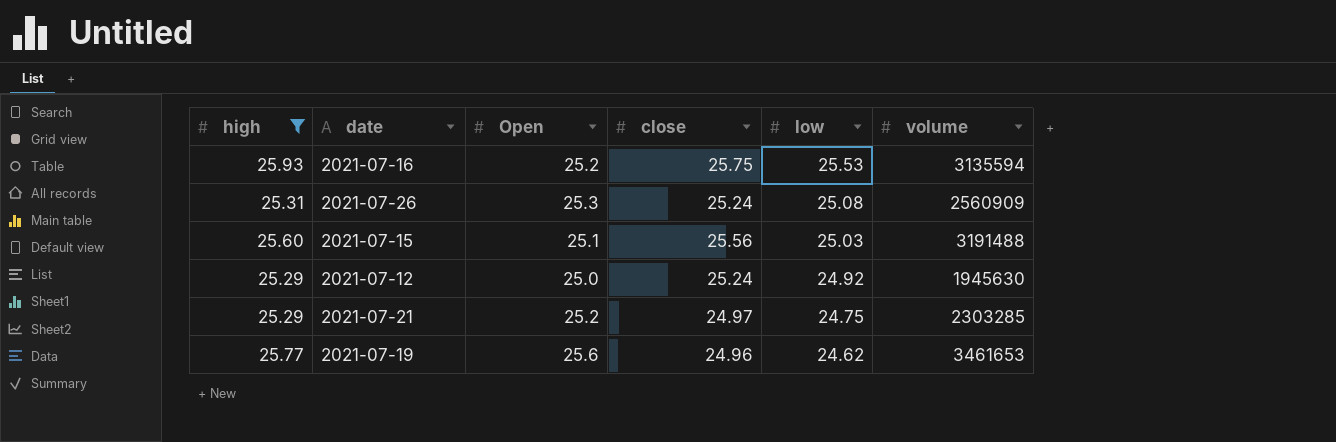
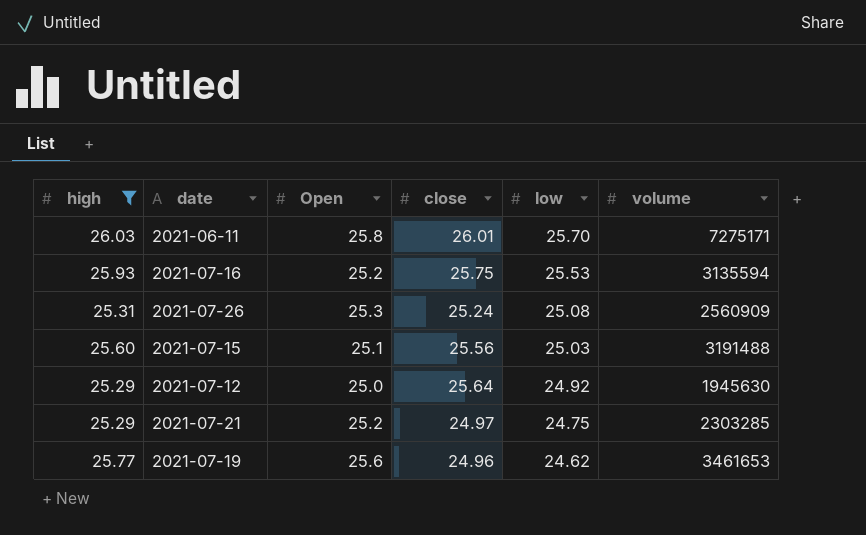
row 2021-06-11: none -> 26.03 | 25.8 | 26.01 | 25.70 | 7275171
2021-07-12 | close: 25.24 -> 25.64

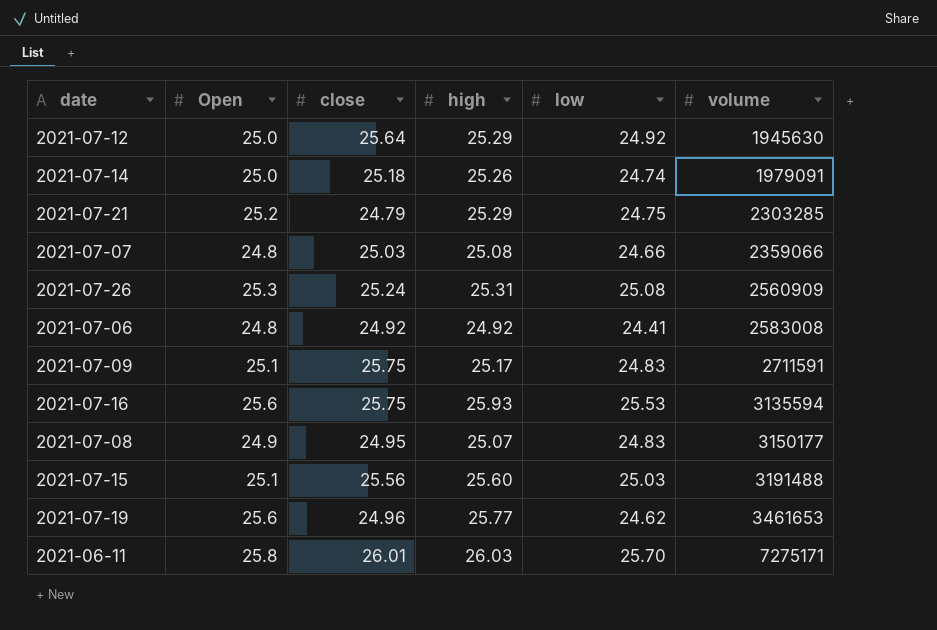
filter: high >= 25.29 -> none
row order: low descending -> volume ascending
column high | position: 1 -> 4
2021-07-21 | close: 24.97 -> 24.79
2021-07-16 | Open: 25.2 -> 25.6

